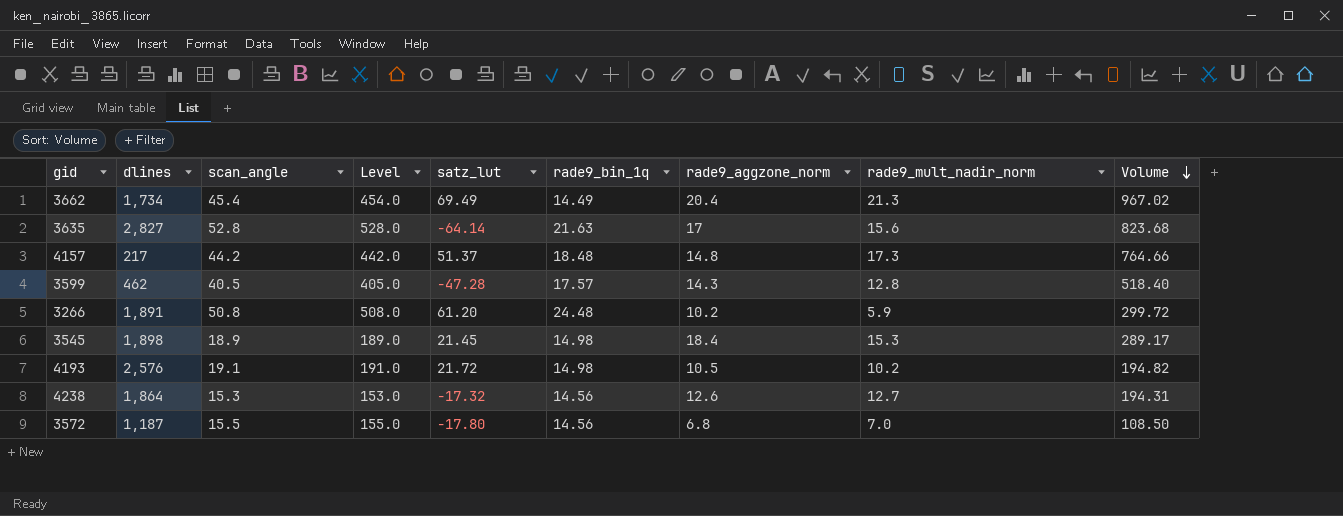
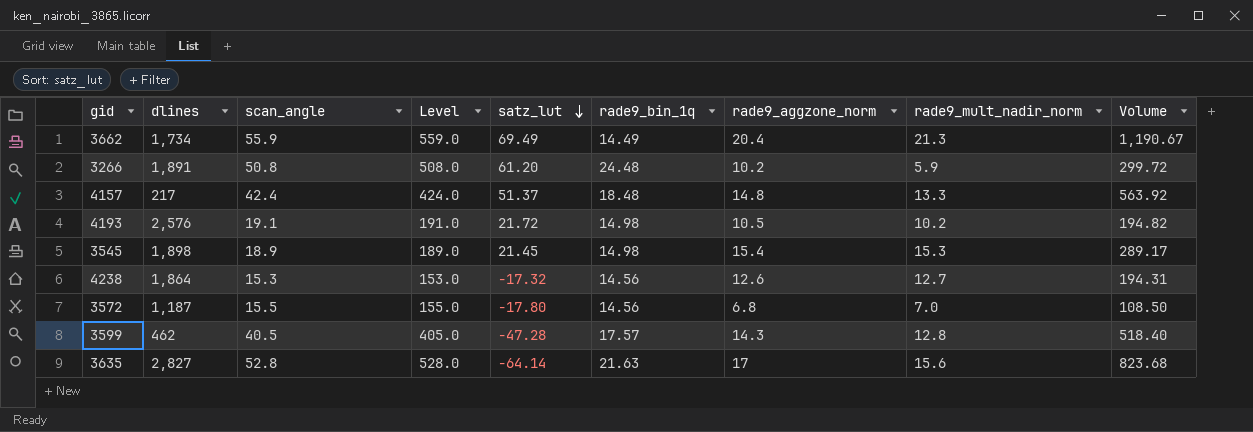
row order: Volume descending -> satz_lut descending
3662 | scan_angle: 45.4 -> 55.9
3662 | Level: 454.0 -> 559.0
3662 | Volume: 967.02 -> 1,190.67
4157 | scan_angle: 44.2 -> 42.4
4157 | Level: 442.0 -> 424.0
4157 | rade9_mult_nadir_norm: 17.3 -> 13.3
4157 | Volume: 764.66 -> 563.92
3545 | rade9_aggzone_norm: 18.4 -> 15.4

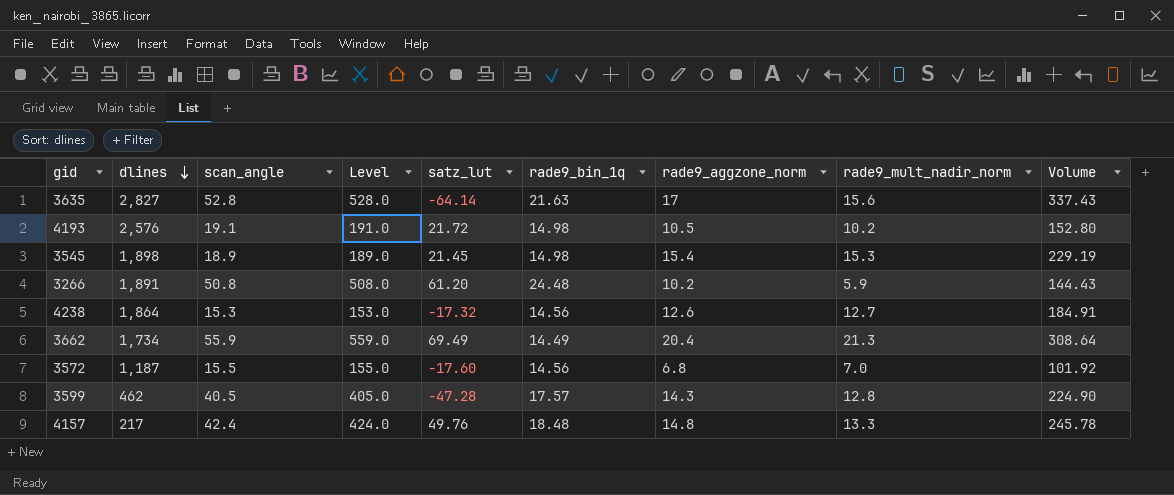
row order: satz_lut descending -> dlines descending
column Volume | formula: [scan_angle] * [rade9_mult_nadir_norm] -> [rade9_bin_1q] * [rade9_mult_nadir_norm]
3572 | satz_lut: -17.80 -> -17.60
4157 | satz_lut: 51.37 -> 49.76

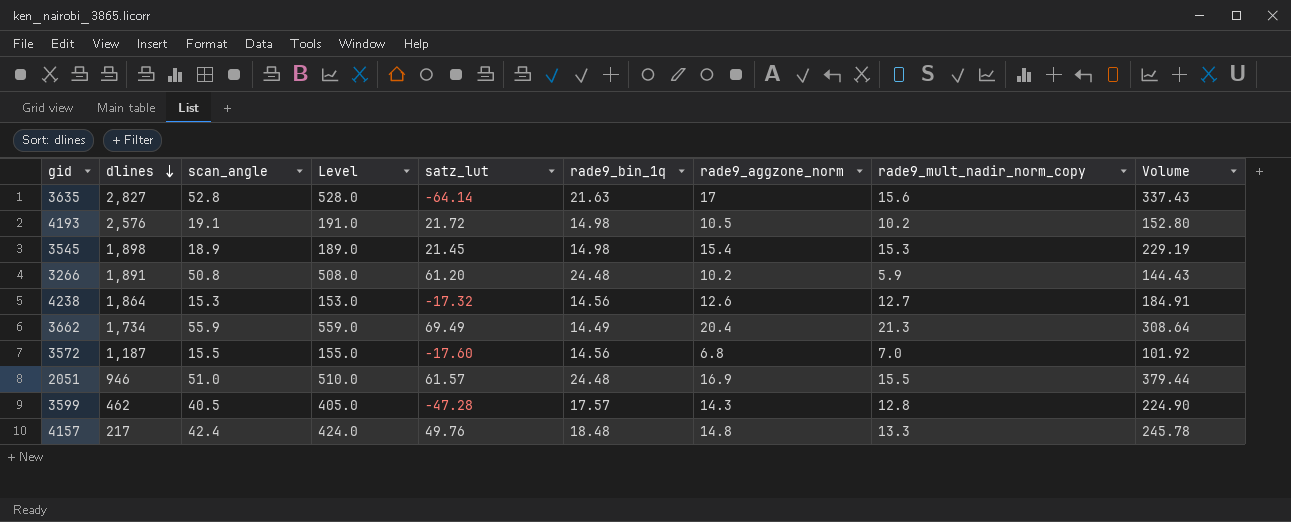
column name: rade9_mult_nadir_norm -> rade9_mult_nadir_norm_copy
row 2051: none -> 946 | 51.0 | 510.0 | 61.57 | 24.48 | 16.9 | 15.5 | 379.44

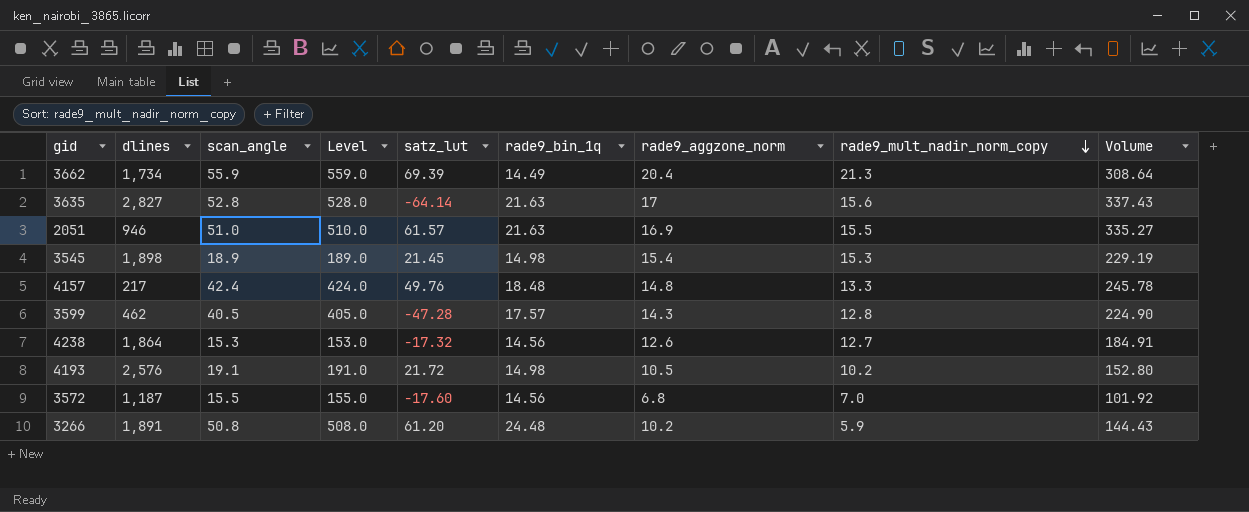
row order: dlines descending -> rade9_mult_nadir_norm_copy descending
3662 | satz_lut: 69.49 -> 69.39
2051 | rade9_bin_1q: 24.48 -> 21.63
2051 | Volume: 379.44 -> 335.27

